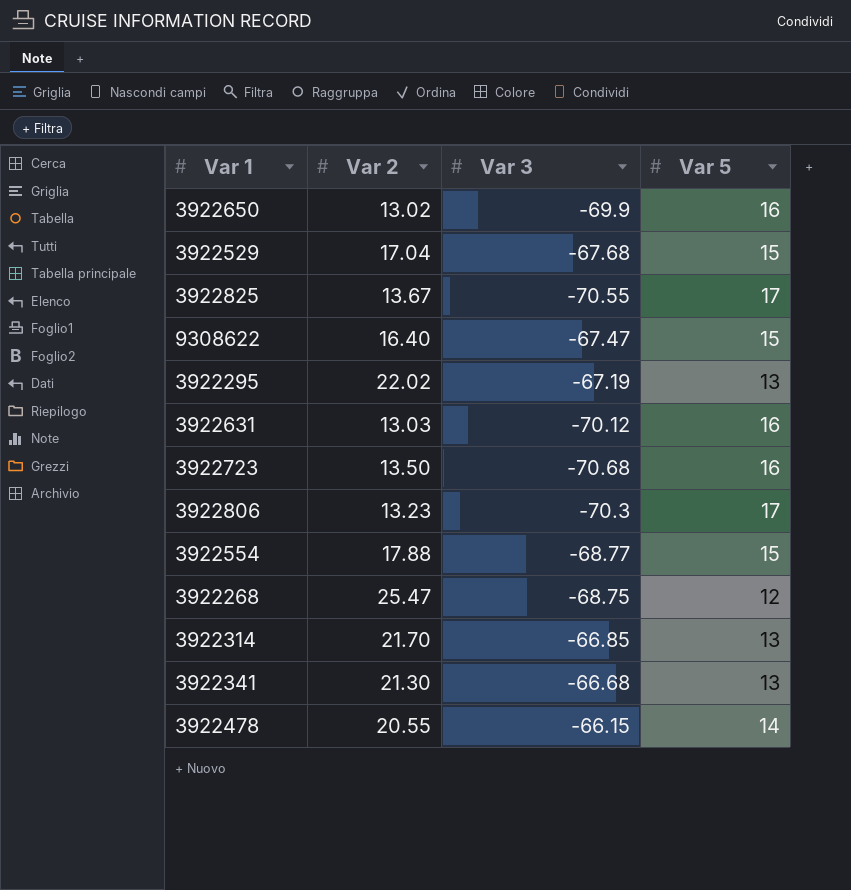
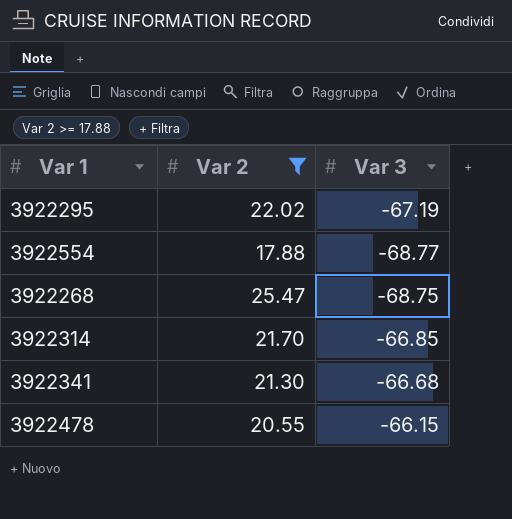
filter: none -> Var 2 >= 17.88
column Var 5 | position: 4 -> none

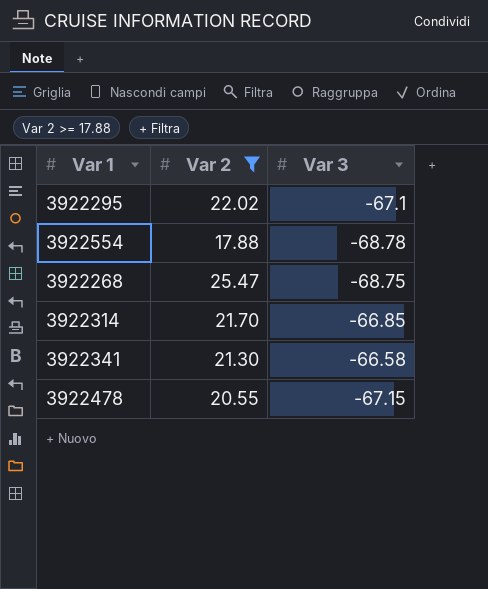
3922295 | Var 3: -67.19 -> -67.1
3922554 | Var 3: -68.77 -> -68.78
3922341 | Var 3: -66.68 -> -66.58
3922478 | Var 3: -66.15 -> -67.15

